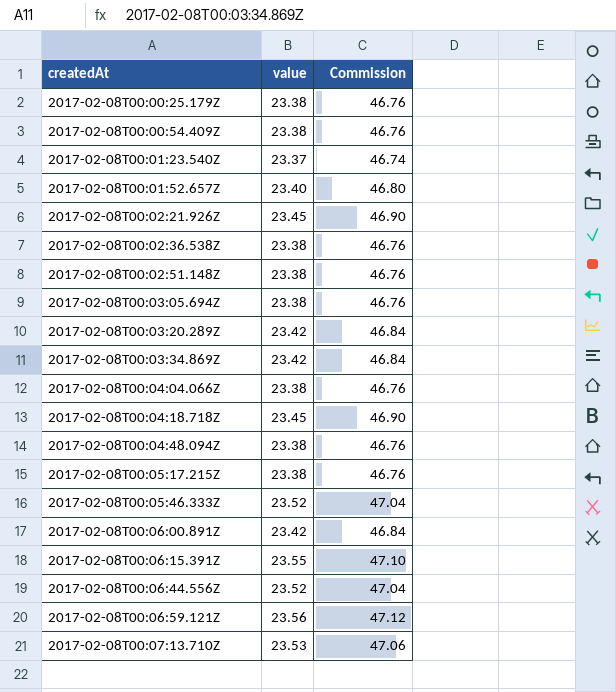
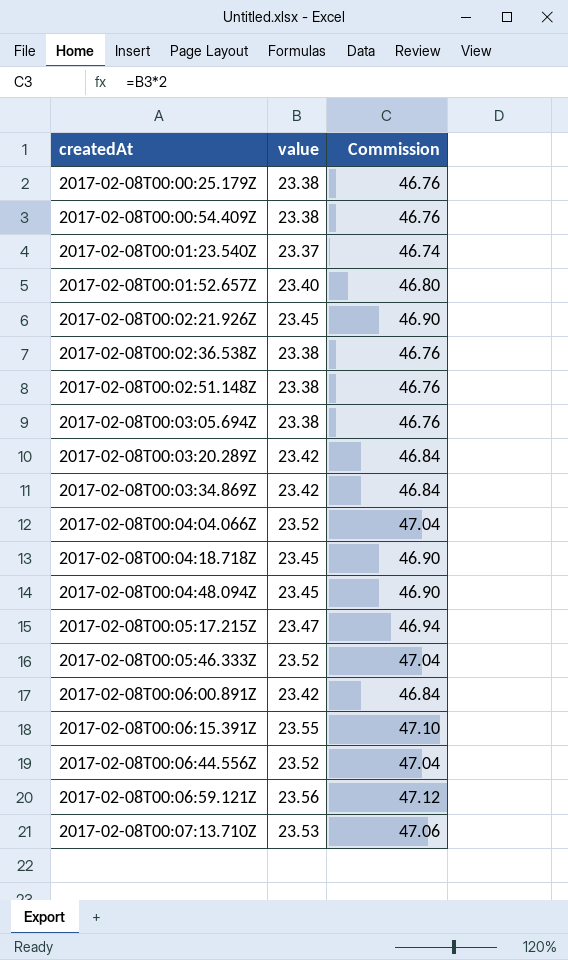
2017-02-08T00:04:04.066Z | value: 23.38 -> 23.52
2017-02-08T00:04:04.066Z | Commission: 46.76 -> 47.04
2017-02-08T00:04:48.094Z | value: 23.38 -> 23.45
2017-02-08T00:04:48.094Z | Commission: 46.76 -> 46.90
2017-02-08T00:05:17.215Z | value: 23.38 -> 23.47
2017-02-08T00:05:17.215Z | Commission: 46.76 -> 46.94

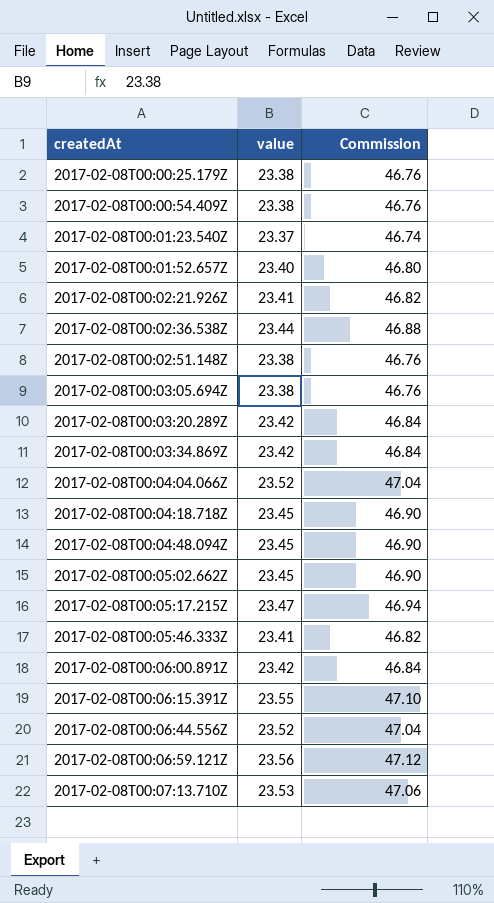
2017-02-08T00:02:21.926Z | value: 23.45 -> 23.41
2017-02-08T00:02:21.926Z | Commission: 46.90 -> 46.82
2017-02-08T00:02:36.538Z | value: 23.38 -> 23.44
2017-02-08T00:02:36.538Z | Commission: 46.76 -> 46.88
row 2017-02-08T00:05:02.662Z: none -> 23.45 | 46.90
2017-02-08T00:05:46.333Z | value: 23.52 -> 23.41
2017-02-08T00:05:46.333Z | Commission: 47.04 -> 46.82

